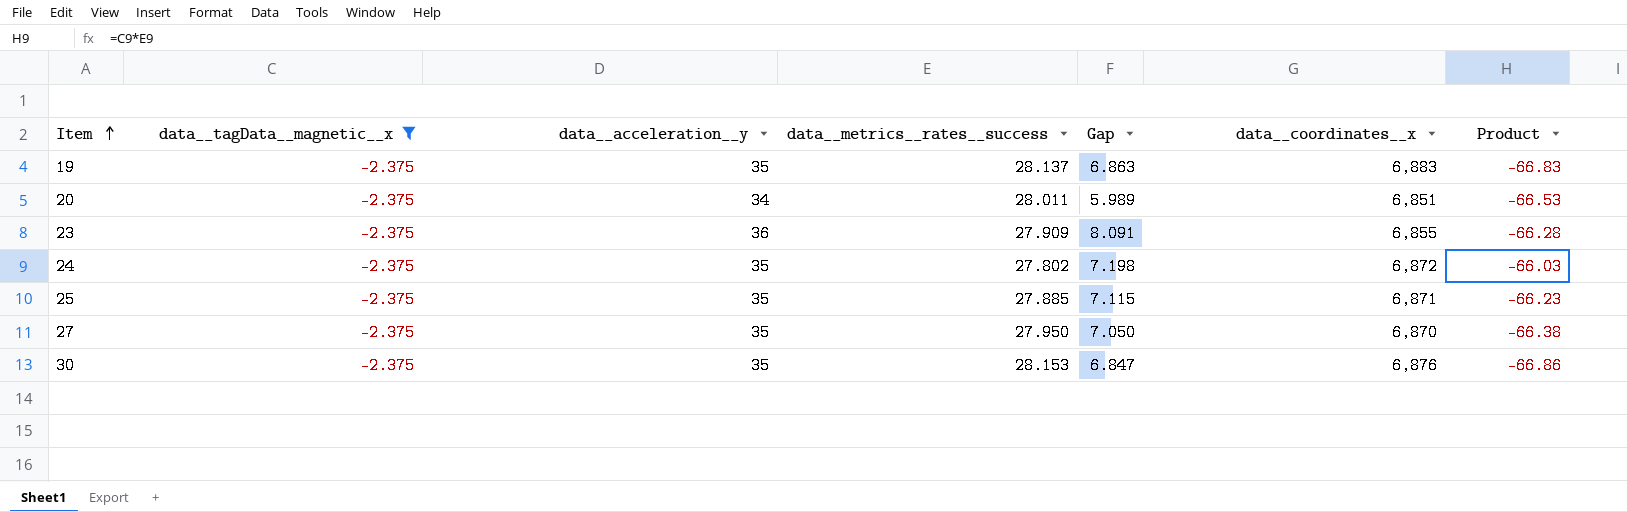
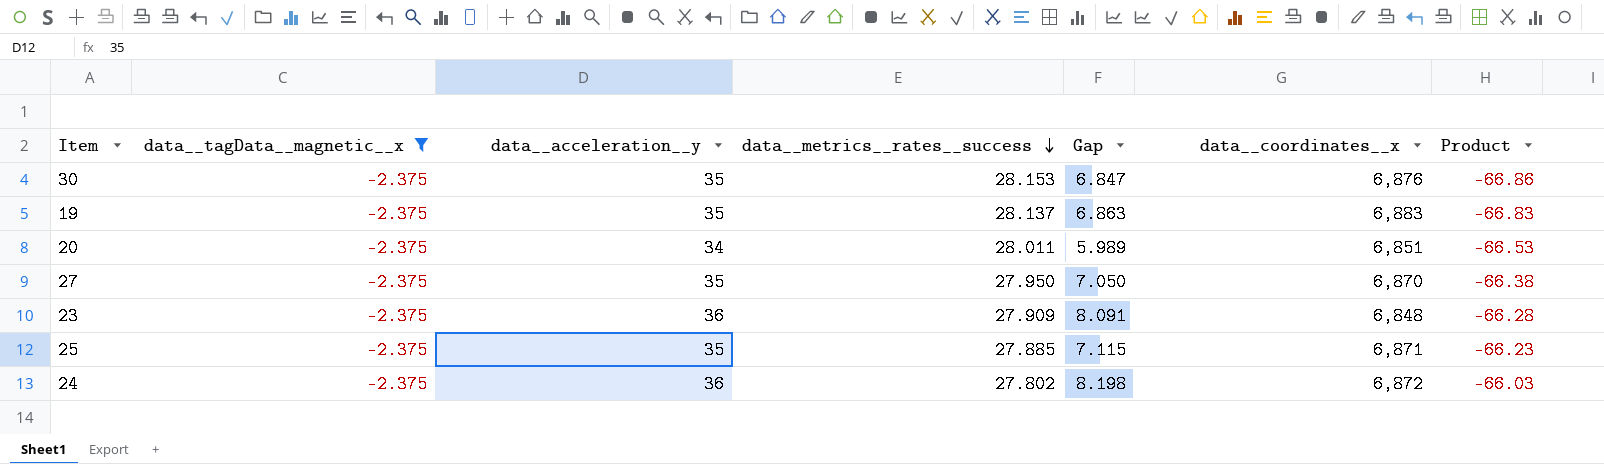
row order: Item ascending -> data__metrics__rates__success descending
23 | data__coordinates__x: 6,855 -> 6,848
24 | data__acceleration__y: 35 -> 36
24 | Gap: 7.198 -> 8.198

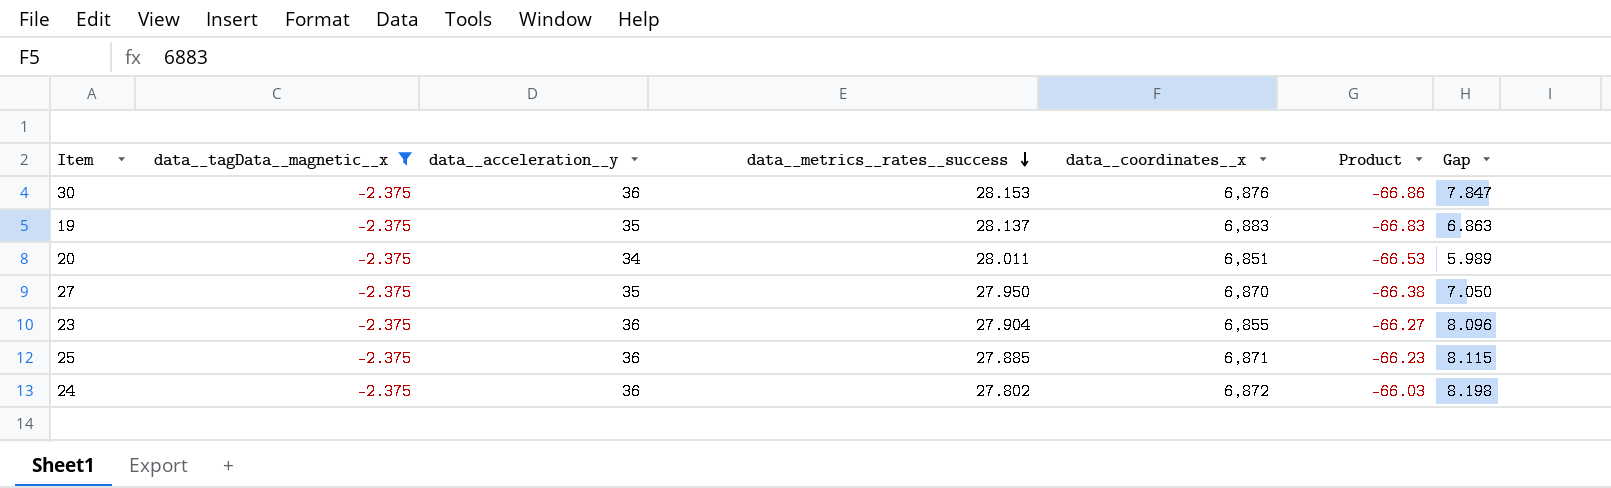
column Gap | position: 5 -> 7
30 | data__acceleration__y: 35 -> 36
30 | Gap: 6.847 -> 7.847
23 | data__metrics__rates__success: 27.909 -> 27.904
23 | data__coordinates__x: 6,848 -> 6,855
23 | Product: -66.28 -> -66.27
23 | Gap: 8.091 -> 8.096
25 | data__acceleration__y: 35 -> 36
25 | Gap: 7.115 -> 8.115

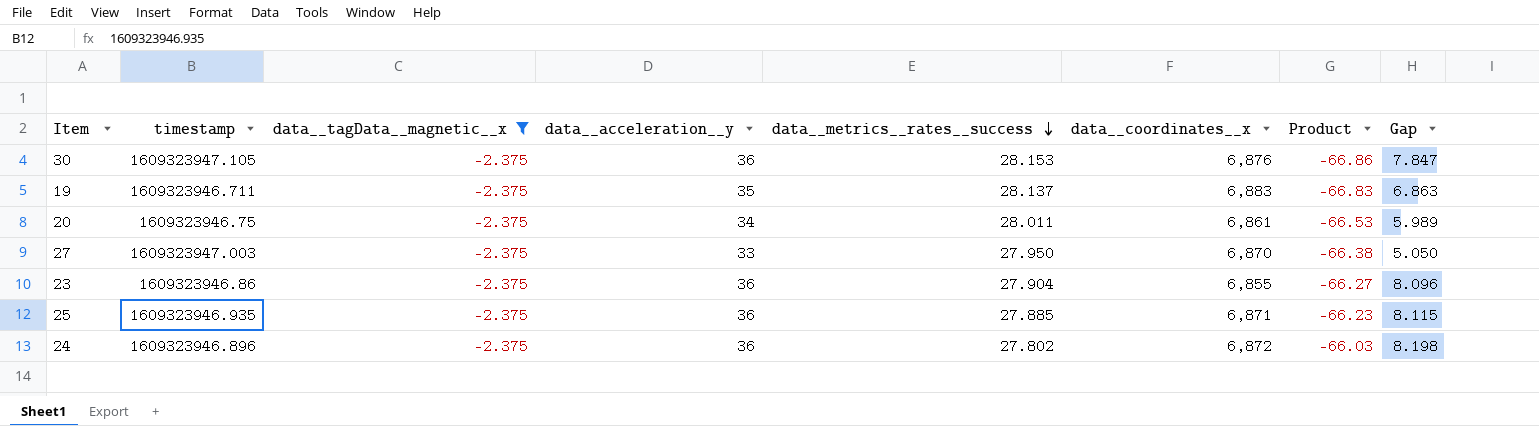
column timestamp | position: none -> 2
20 | data__coordinates__x: 6,851 -> 6,861
27 | data__acceleration__y: 35 -> 33
27 | Gap: 7.050 -> 5.050

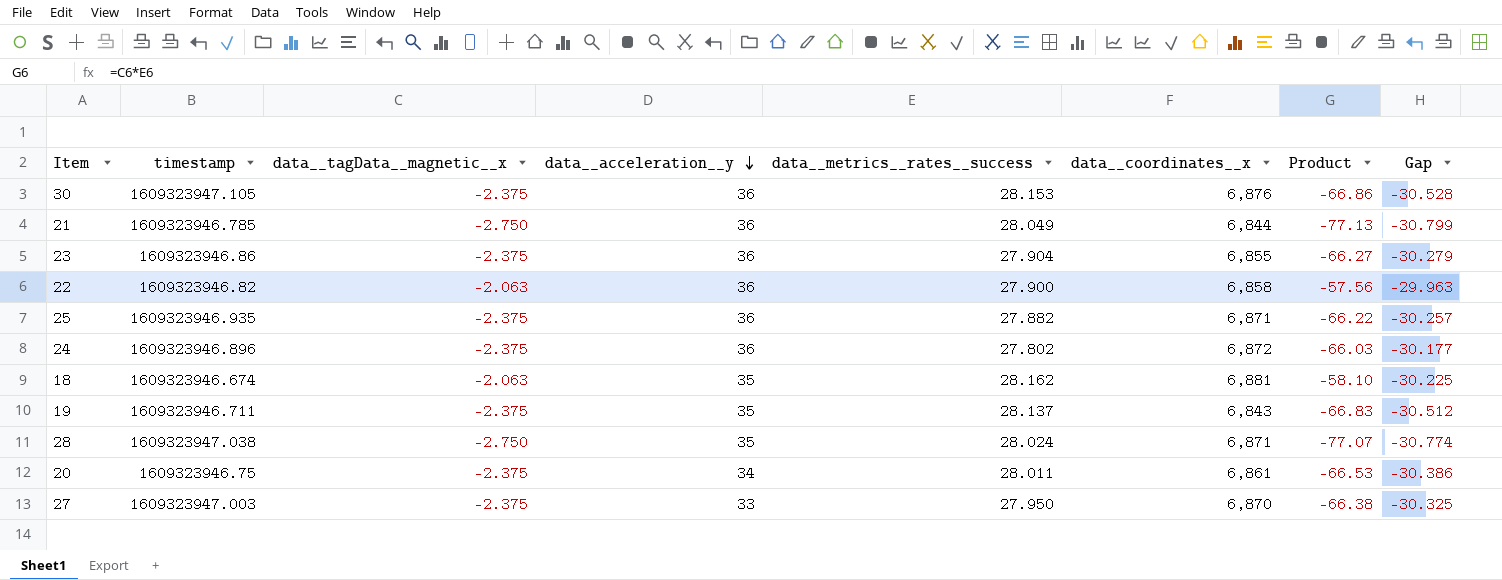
filter: data__tagData__magnetic__x = -2.375 -> none
row order: data__metrics__rates__success descending -> data__acceleration__y descending
column Gap | formula: [data__acceleration__y] - [data__metrics__rates__success] -> [data__tagData__magnetic__x] - [data__metrics__rates__success]
25 | data__metrics__rates__success: 27.885 -> 27.882
25 | Product: -66.23 -> -66.22
19 | data__coordinates__x: 6,883 -> 6,843

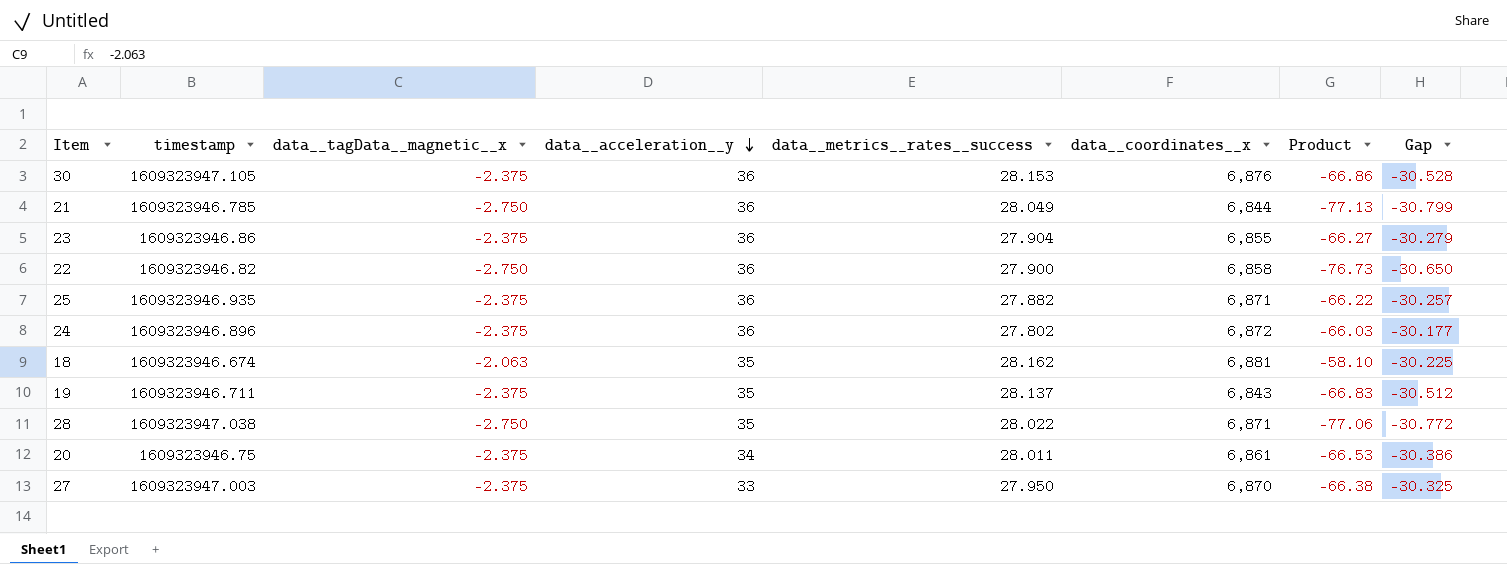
22 | data__tagData__magnetic__x: -2.063 -> -2.750
22 | Product: -57.56 -> -76.73
22 | Gap: -29.963 -> -30.650
28 | data__metrics__rates__success: 28.024 -> 28.022
28 | Product: -77.07 -> -77.06
28 | Gap: -30.774 -> -30.772

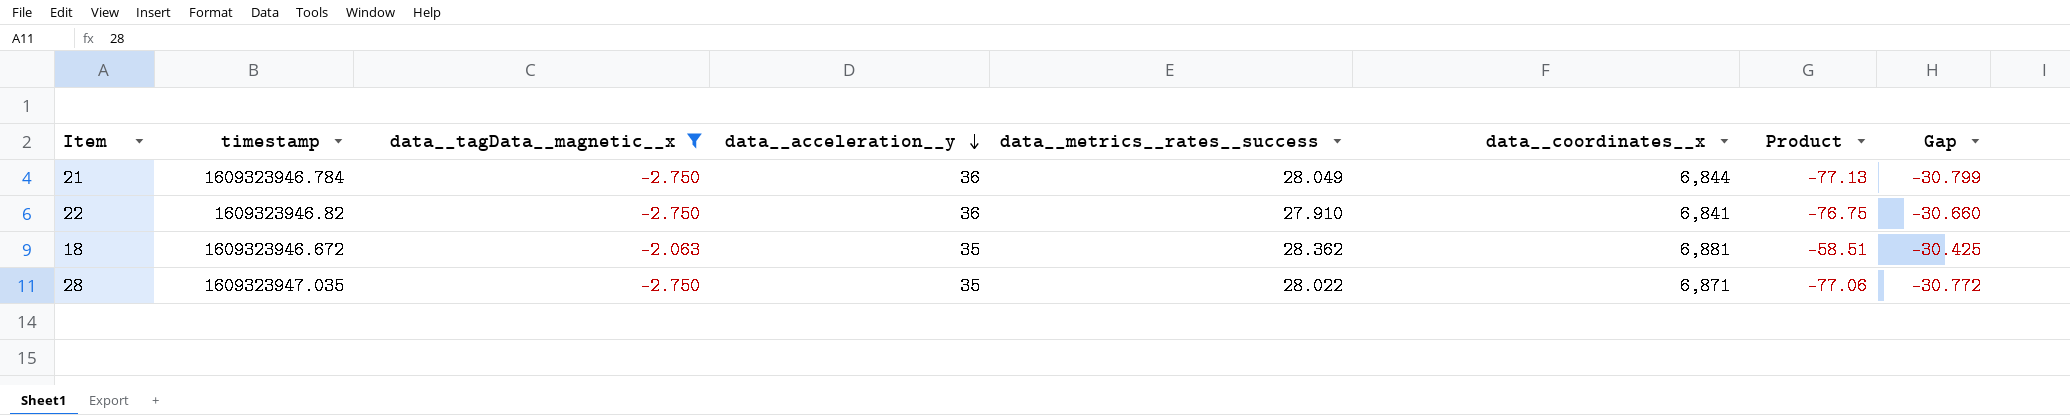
filter: none -> data__tagData__magnetic__x != -2.375
21 | timestamp: 1609323946.785 -> 1609323946.784
22 | data__metrics__rates__success: 27.900 -> 27.910
22 | data__coordinates__x: 6,858 -> 6,841
22 | Product: -76.73 -> -76.75
22 | Gap: -30.650 -> -30.660
18 | timestamp: 1609323946.674 -> 1609323946.672
18 | data__metrics__rates__success: 28.162 -> 28.362
18 | Product: -58.10 -> -58.51
18 | Gap: -30.225 -> -30.425
28 | timestamp: 1609323947.038 -> 1609323947.035

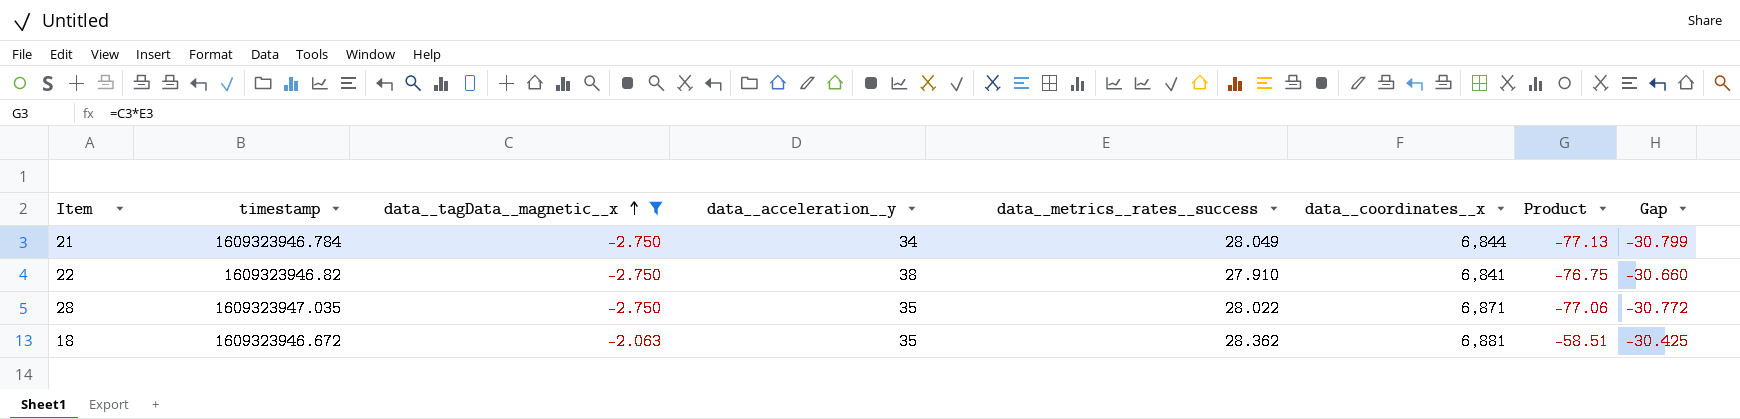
row order: data__acceleration__y descending -> data__tagData__magnetic__x ascending
21 | data__acceleration__y: 36 -> 34
22 | data__acceleration__y: 36 -> 38

